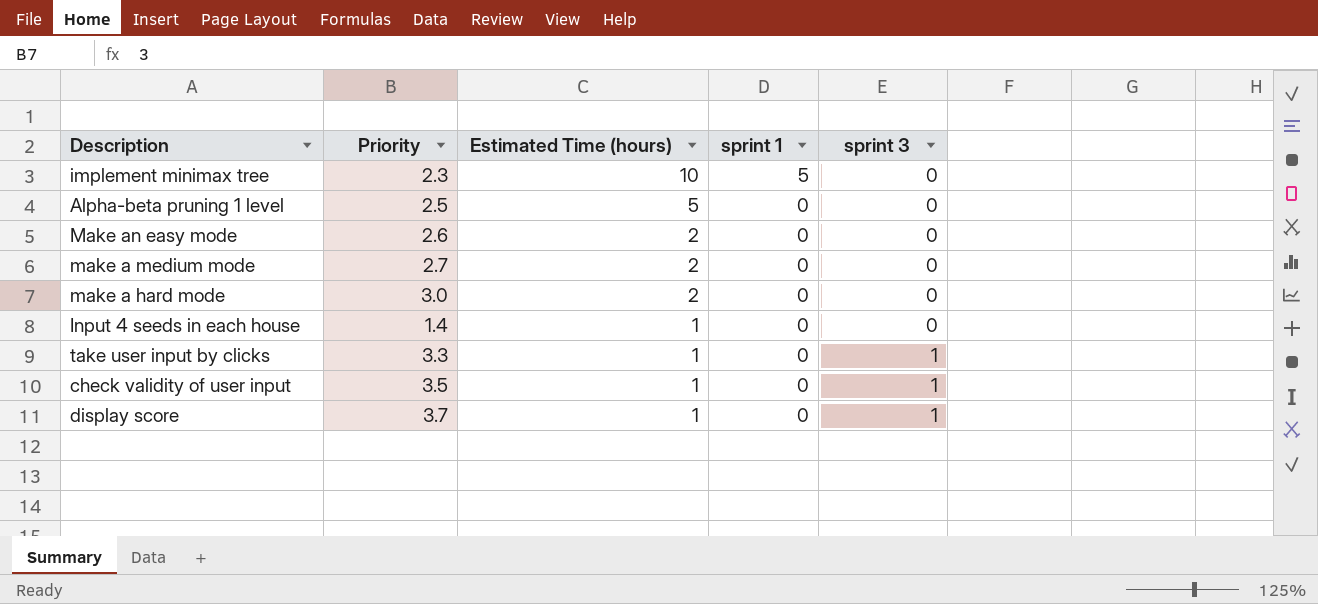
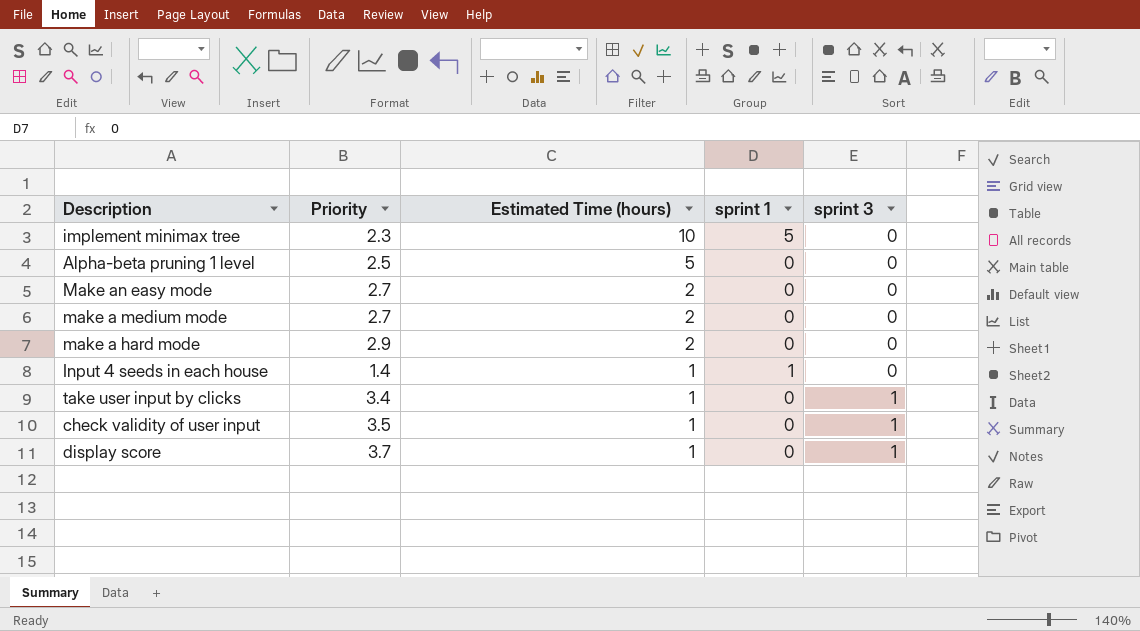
Make an easy mode | Priority: 2.6 -> 2.7
make a hard mode | Priority: 3.0 -> 2.9
Input 4 seeds in each house | sprint 1: 0 -> 1
take user input by clicks | Priority: 3.3 -> 3.4

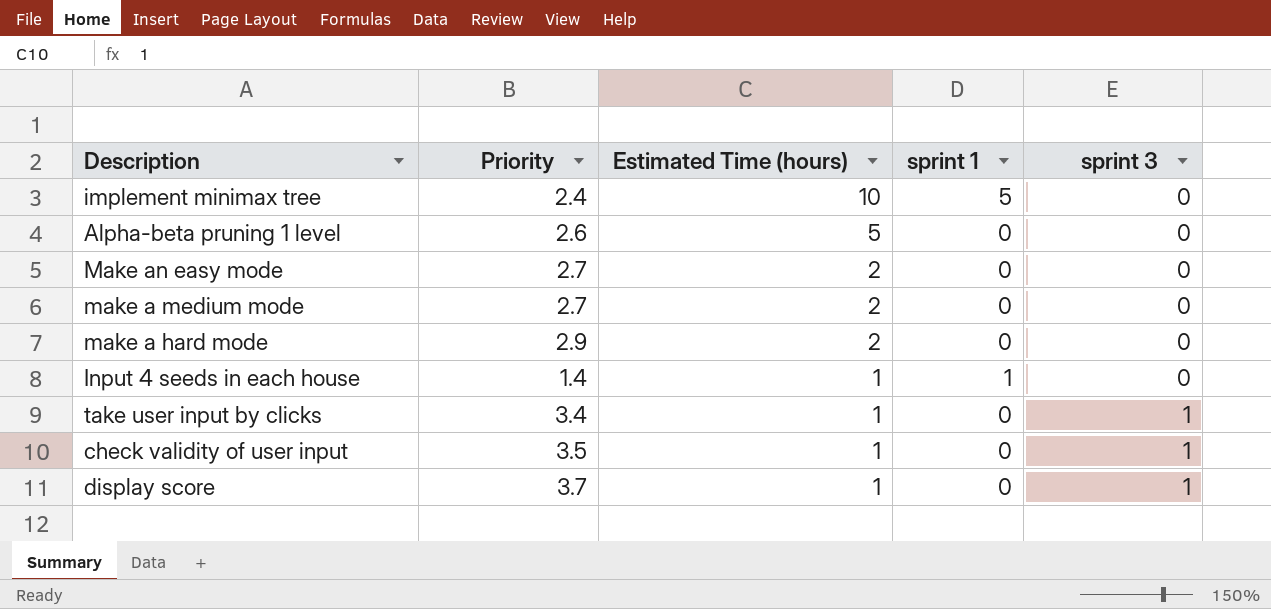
implement minimax tree | Priority: 2.3 -> 2.4
Alpha-beta pruning 1 level | Priority: 2.5 -> 2.6

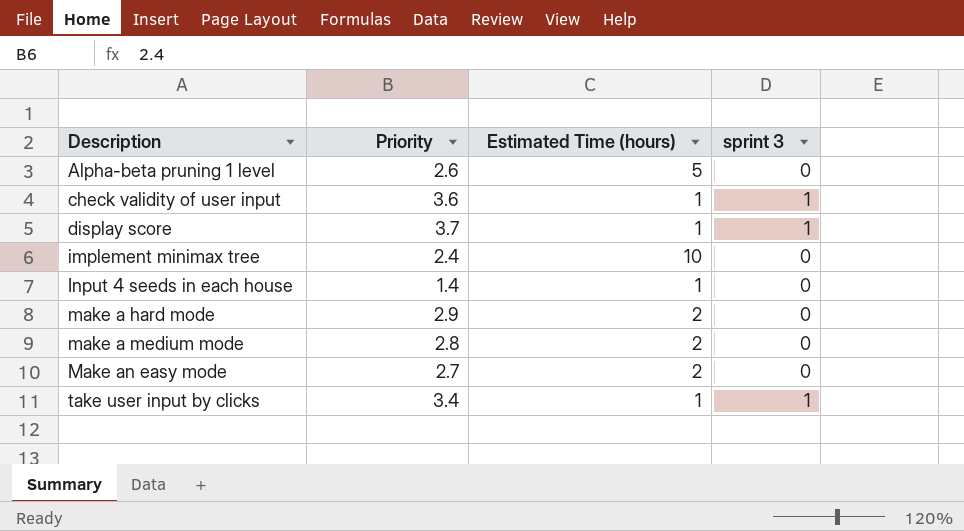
row order: Estimated Time (hours) descending -> Description ascending
column sprint 1 | position: 4 -> none
check validity of user input | Priority: 3.5 -> 3.6
make a medium mode | Priority: 2.7 -> 2.8

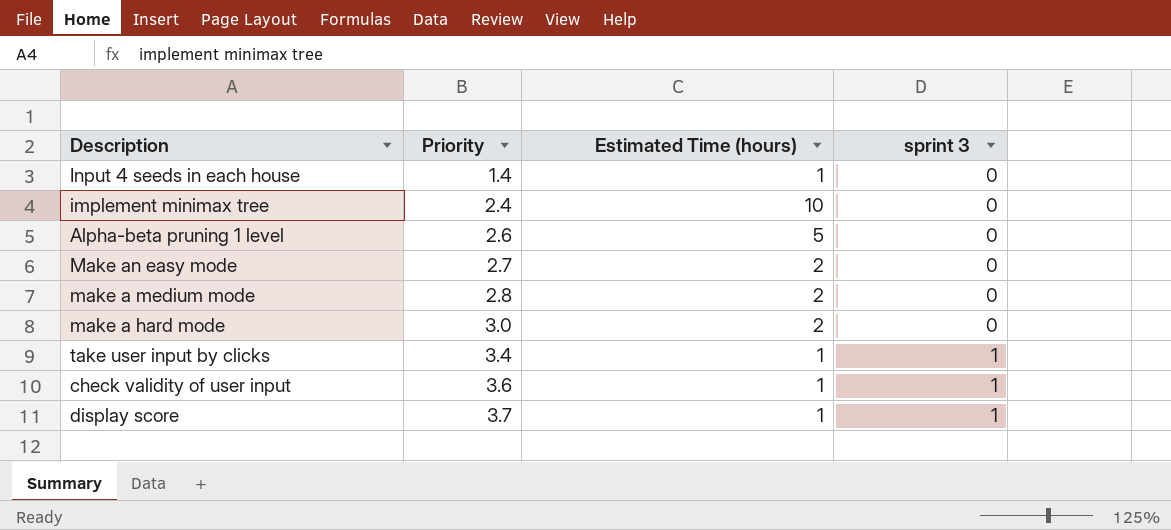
row order: Description ascending -> Priority ascending
make a hard mode | Priority: 2.9 -> 3.0

